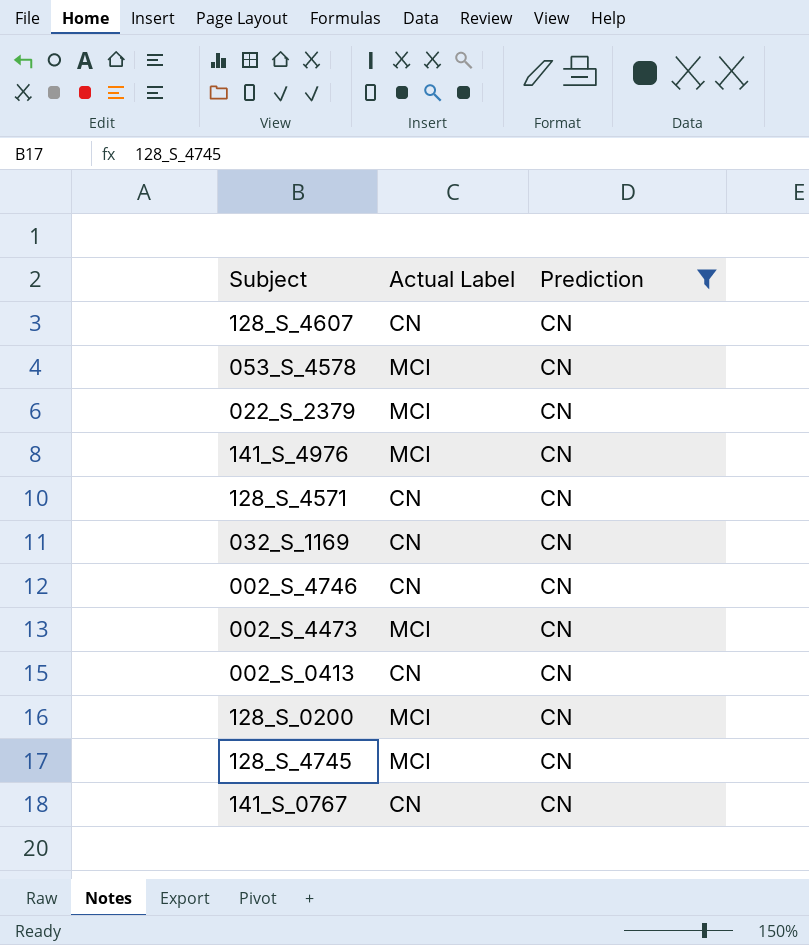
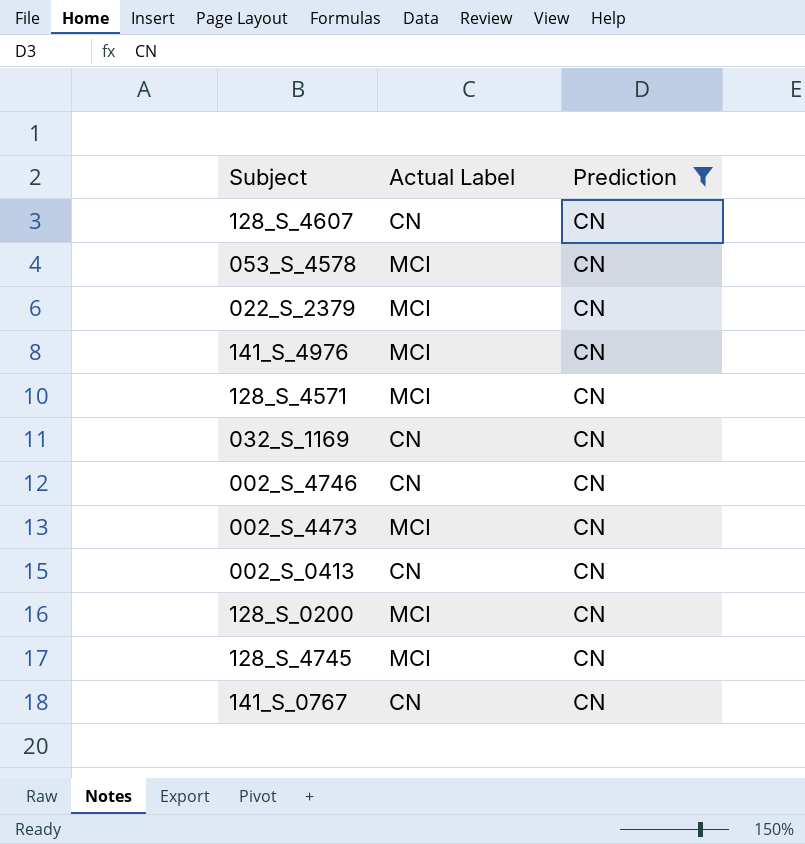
128_S_4571 | Actual Label: CN -> MCI

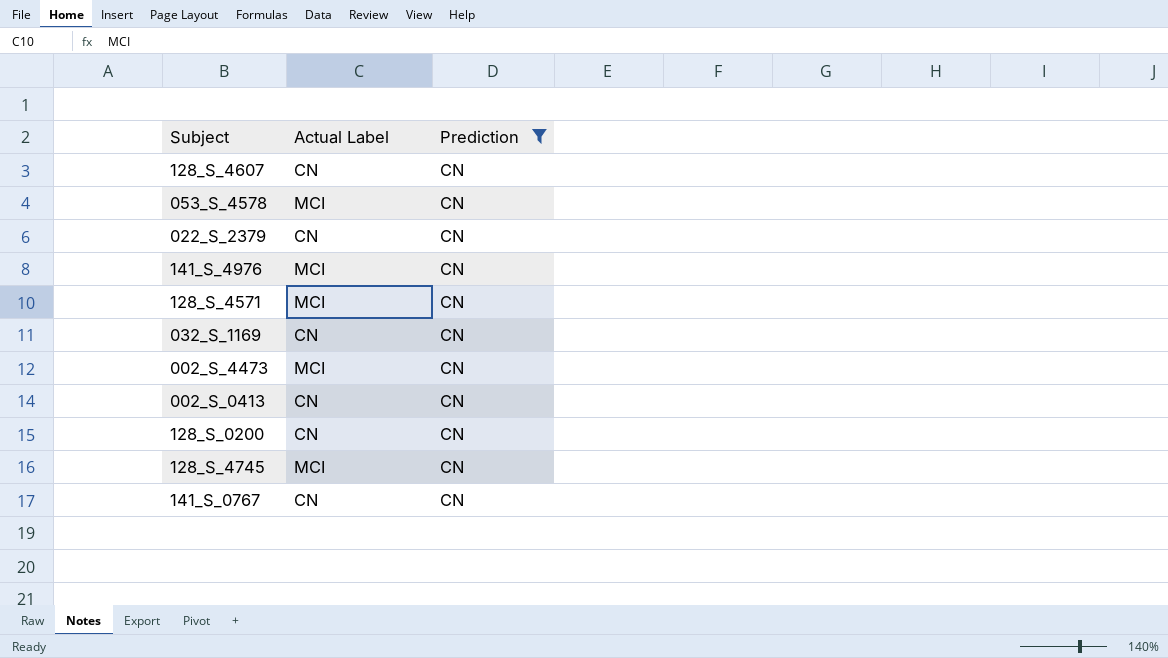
row 002_S_4746: CN | CN -> none
022_S_2379 | Actual Label: MCI -> CN
128_S_0200 | Actual Label: MCI -> CN

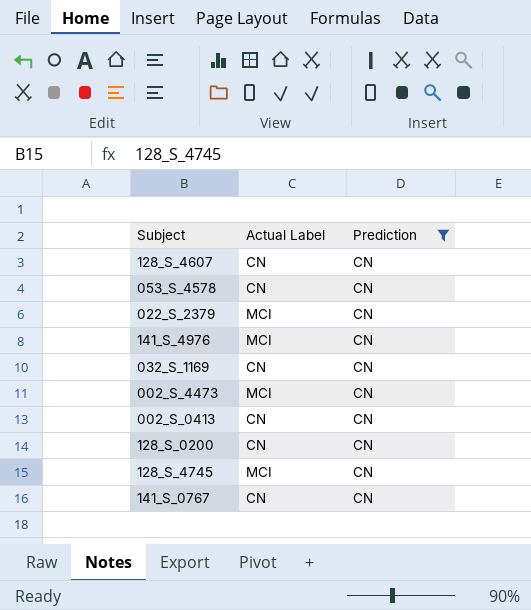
row 128_S_4571: MCI | CN -> none
053_S_4578 | Actual Label: MCI -> CN
022_S_2379 | Actual Label: CN -> MCI

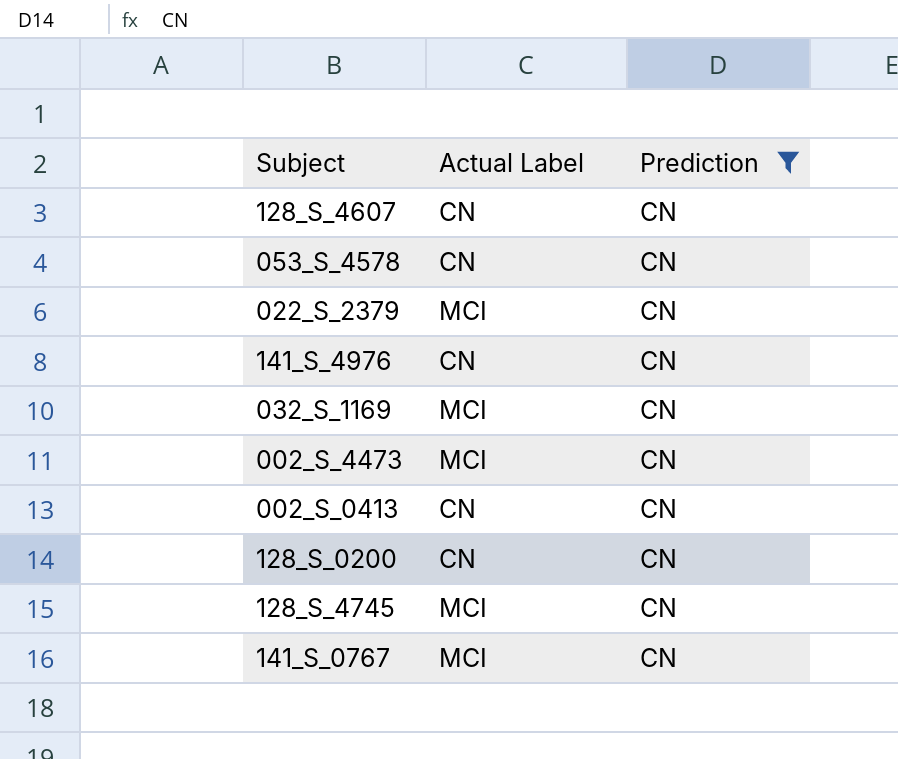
141_S_4976 | Actual Label: MCI -> CN
032_S_1169 | Actual Label: CN -> MCI
141_S_0767 | Actual Label: CN -> MCI

